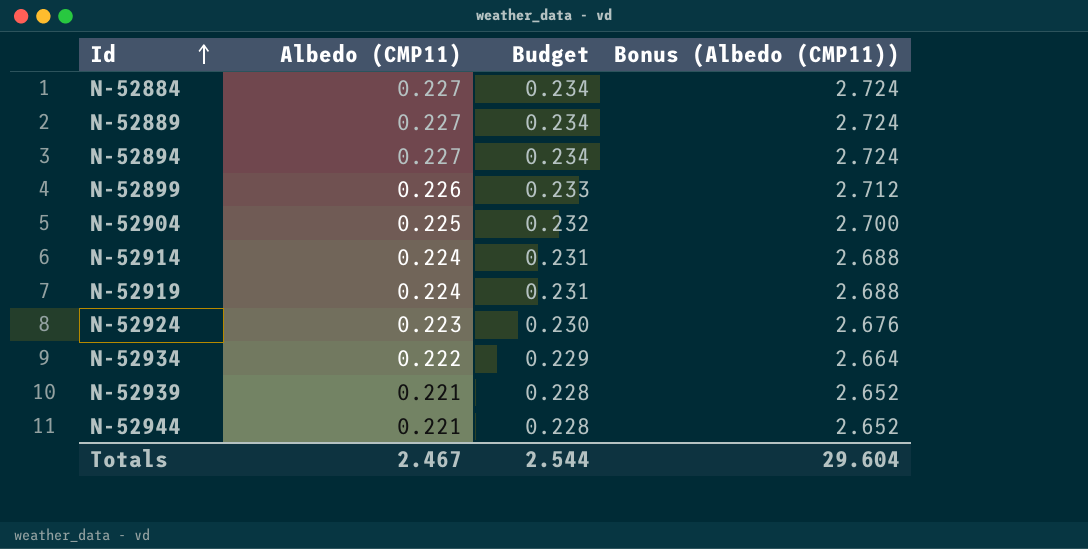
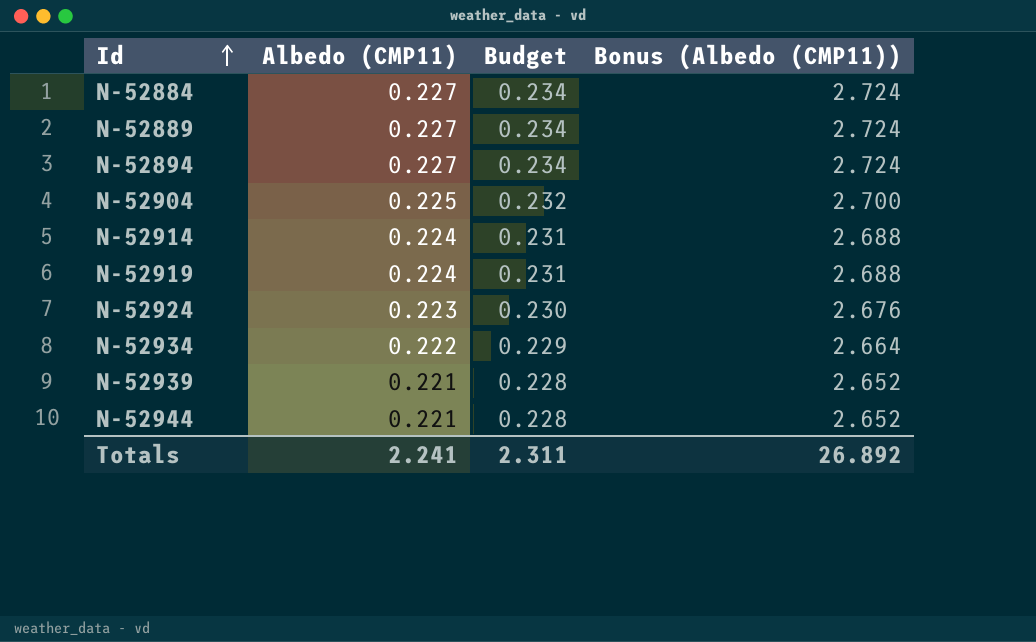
row N-52899: 0.226 | 0.233 | 2.712 -> none
Totals | Albedo (CMP11): 2.467 -> 2.241
Totals | Budget: 2.544 -> 2.311
Totals | Bonus (Albedo (CMP11)): 29.604 -> 26.892

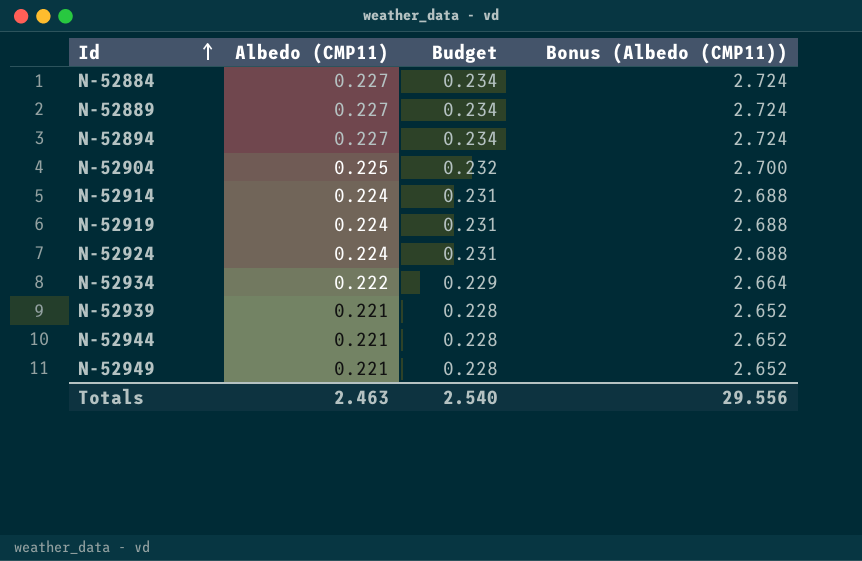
N-52924 | Albedo (CMP11): 0.223 -> 0.224
N-52924 | Budget: 0.230 -> 0.231
N-52924 | Bonus (Albedo (CMP11)): 2.676 -> 2.688
row N-52949: none -> 0.221 | 0.228 | 2.652
Totals | Albedo (CMP11): 2.241 -> 2.463
Totals | Budget: 2.311 -> 2.540
Totals | Bonus (Albedo (CMP11)): 26.892 -> 29.556

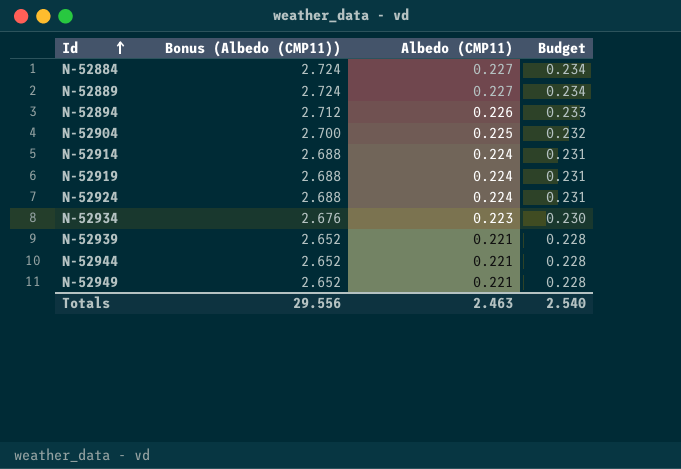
column Bonus (Albedo (CMP11)) | position: 4 -> 2
N-52894 | Bonus (Albedo (CMP11)): 2.724 -> 2.712
N-52894 | Albedo (CMP11): 0.227 -> 0.226
N-52894 | Budget: 0.234 -> 0.233
N-52934 | Bonus (Albedo (CMP11)): 2.664 -> 2.676
N-52934 | Albedo (CMP11): 0.222 -> 0.223
N-52934 | Budget: 0.229 -> 0.230

